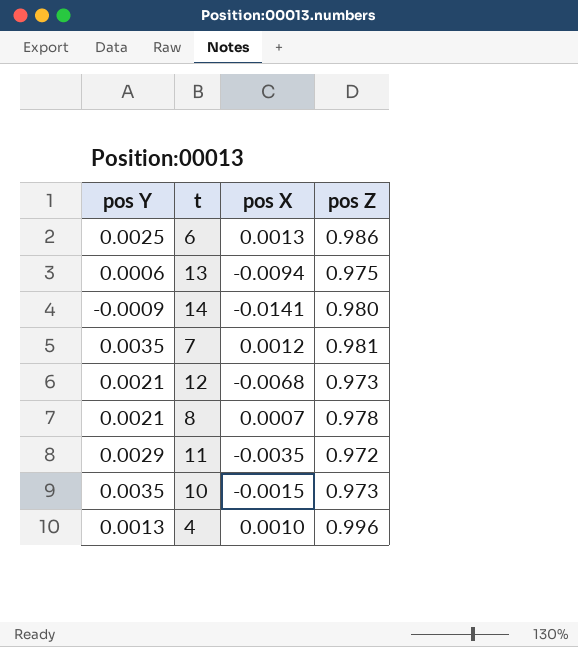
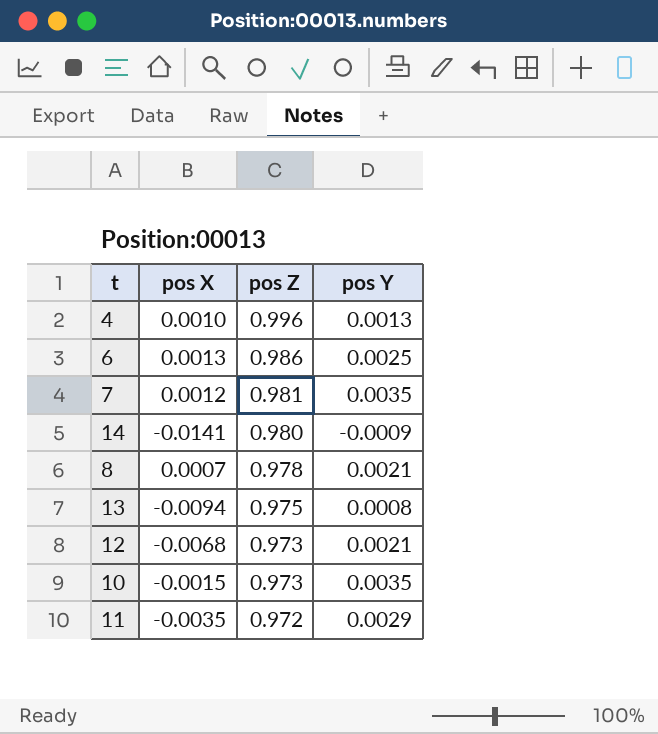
row order: none -> pos Z descending
column pos Y | position: 1 -> 4
13 | pos Y: 0.0006 -> 0.0008

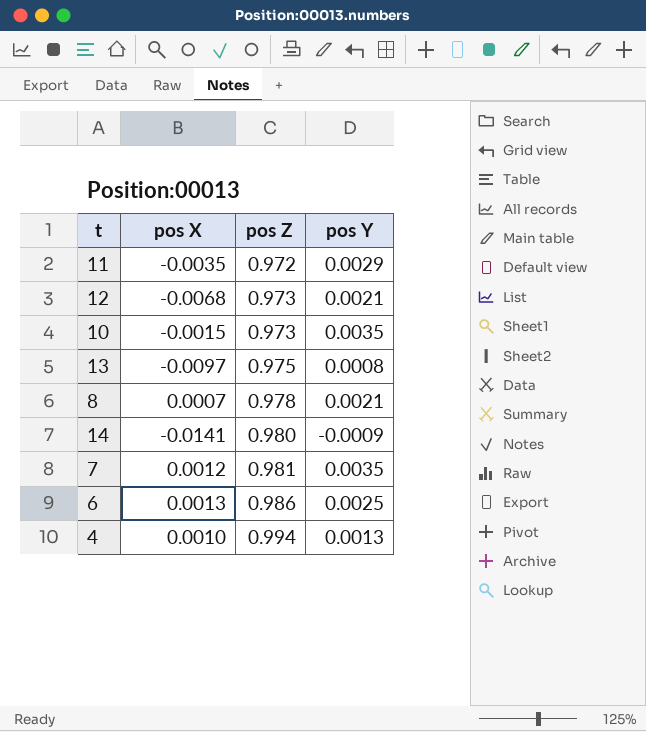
row order: pos Z descending -> pos Z ascending
13 | pos X: -0.0094 -> -0.0097
4 | pos Z: 0.996 -> 0.994

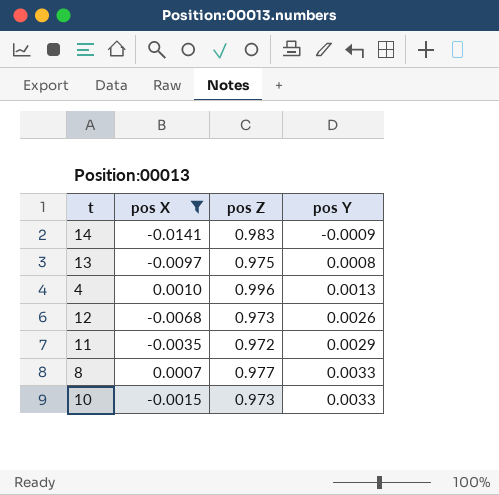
filter: none -> pos X <= 0.0010
row order: pos Z ascending -> pos Y ascending
14 | pos Z: 0.980 -> 0.983
4 | pos Z: 0.994 -> 0.996
12 | pos Y: 0.0021 -> 0.0026
8 | pos Z: 0.978 -> 0.977
8 | pos Y: 0.0021 -> 0.0033
10 | pos Y: 0.0035 -> 0.0033

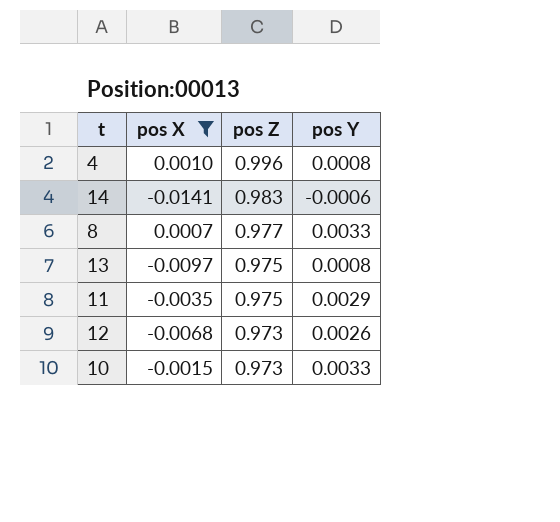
row order: pos Y ascending -> pos Z descending
4 | pos Y: 0.0013 -> 0.0008
14 | pos Y: -0.0009 -> -0.0006
11 | pos Z: 0.972 -> 0.975

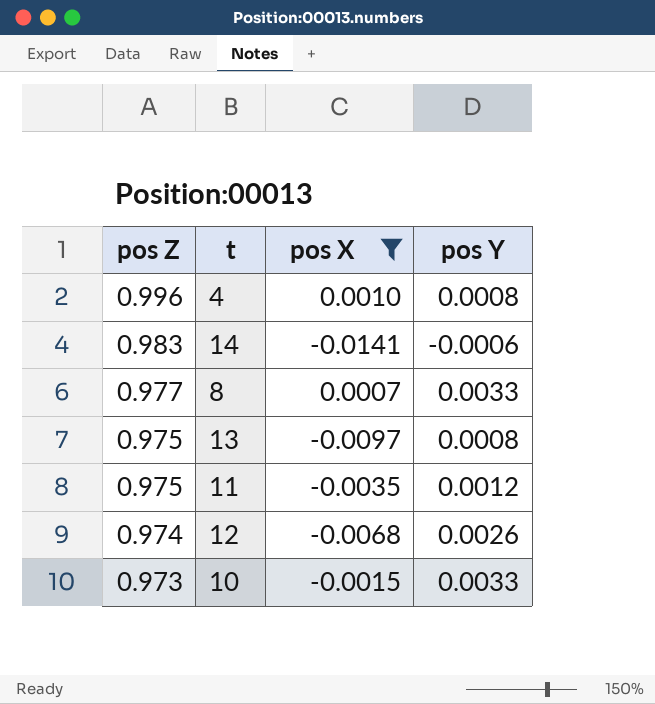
column pos Z | position: 3 -> 1
11 | pos Y: 0.0029 -> 0.0012
12 | pos Z: 0.973 -> 0.974

